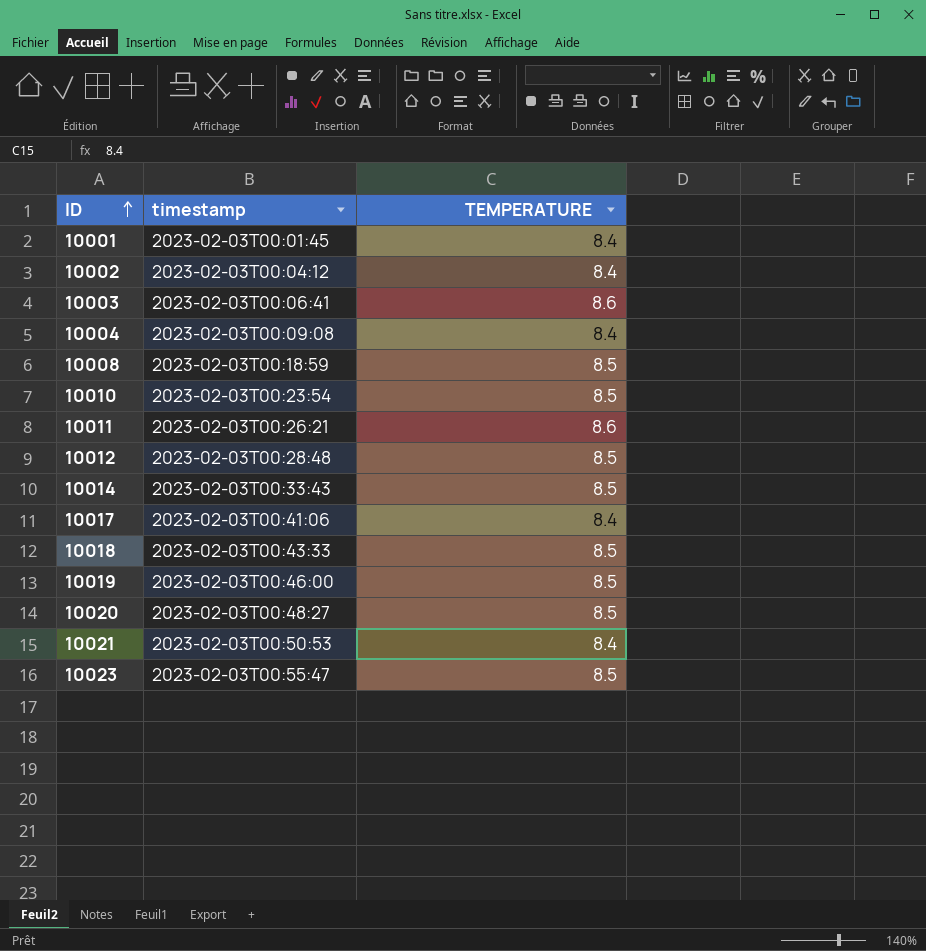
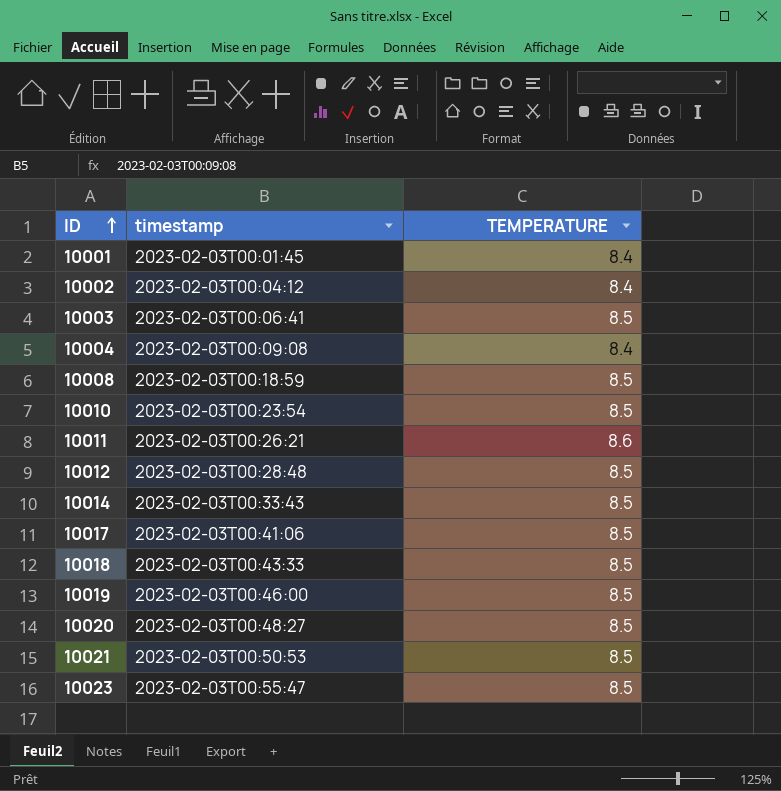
10003 | TEMPERATURE: 8.6 -> 8.5
10017 | TEMPERATURE: 8.4 -> 8.5
10021 | TEMPERATURE: 8.4 -> 8.5

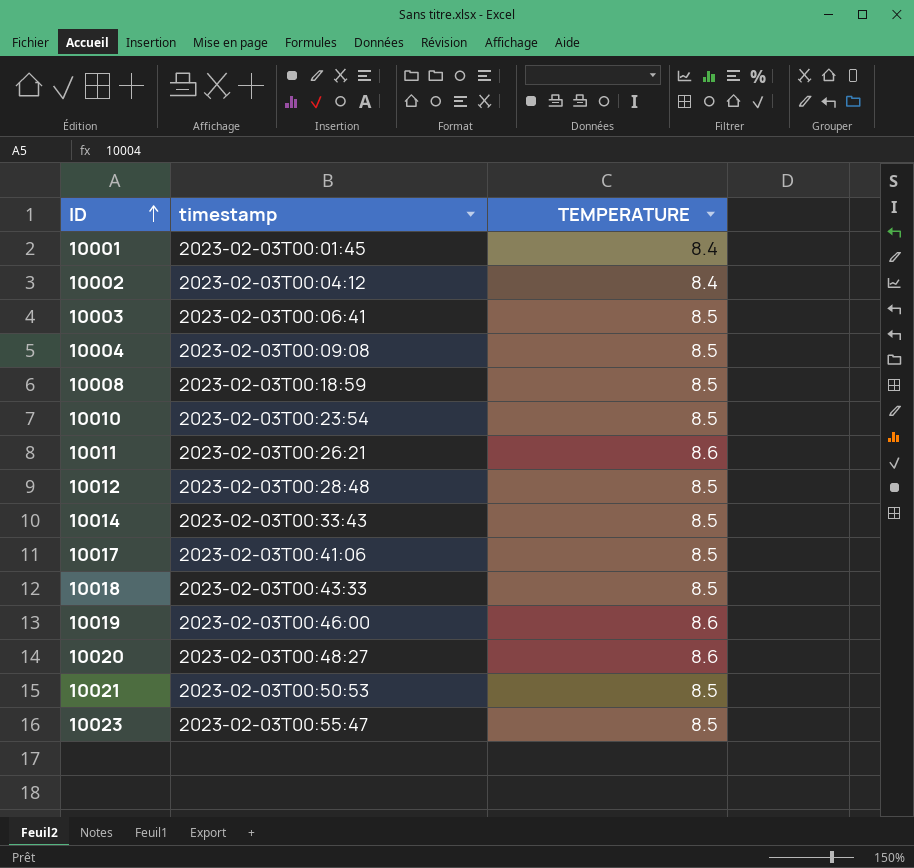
10004 | TEMPERATURE: 8.4 -> 8.5
10019 | TEMPERATURE: 8.5 -> 8.6
10020 | TEMPERATURE: 8.5 -> 8.6

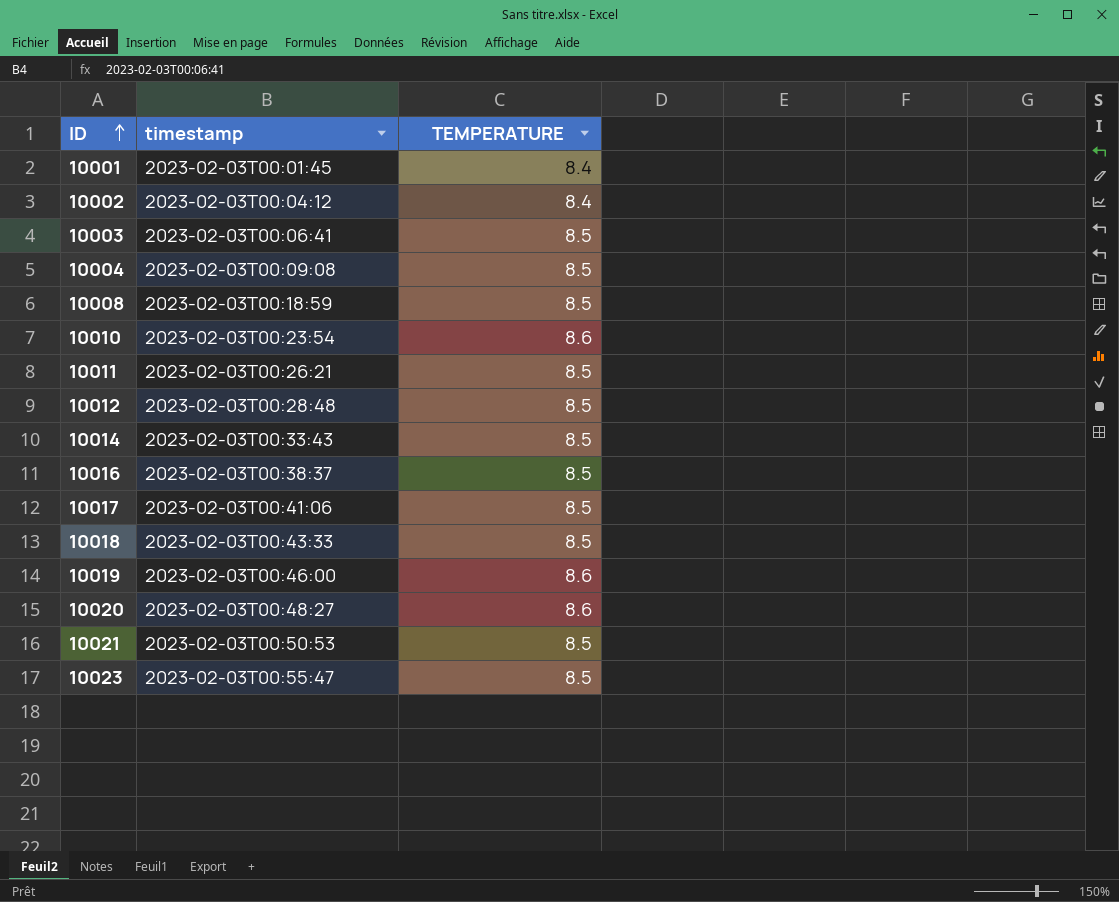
10010 | TEMPERATURE: 8.5 -> 8.6
10011 | TEMPERATURE: 8.6 -> 8.5
row 10016: none -> 2023-02-03T00:38:37 | 8.5

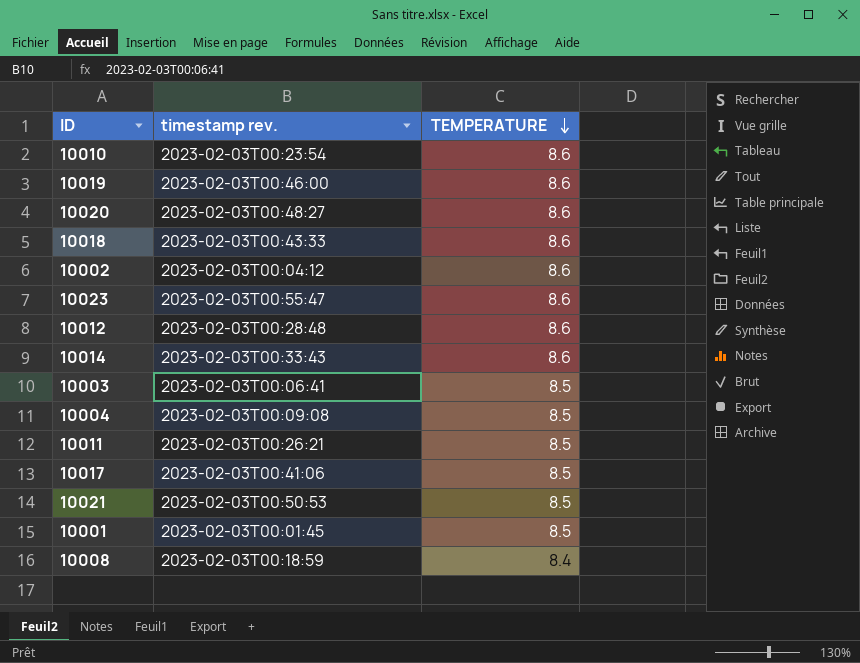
row order: ID ascending -> TEMPERATURE descending
column name: timestamp -> timestamp rev.
row 10016: 2023-02-03T00:38:37 | 8.5 -> none
10018 | TEMPERATURE: 8.5 -> 8.6
10002 | TEMPERATURE: 8.4 -> 8.6
10023 | TEMPERATURE: 8.5 -> 8.6
10012 | TEMPERATURE: 8.5 -> 8.6
10014 | TEMPERATURE: 8.5 -> 8.6
10001 | TEMPERATURE: 8.4 -> 8.5
10008 | TEMPERATURE: 8.5 -> 8.4

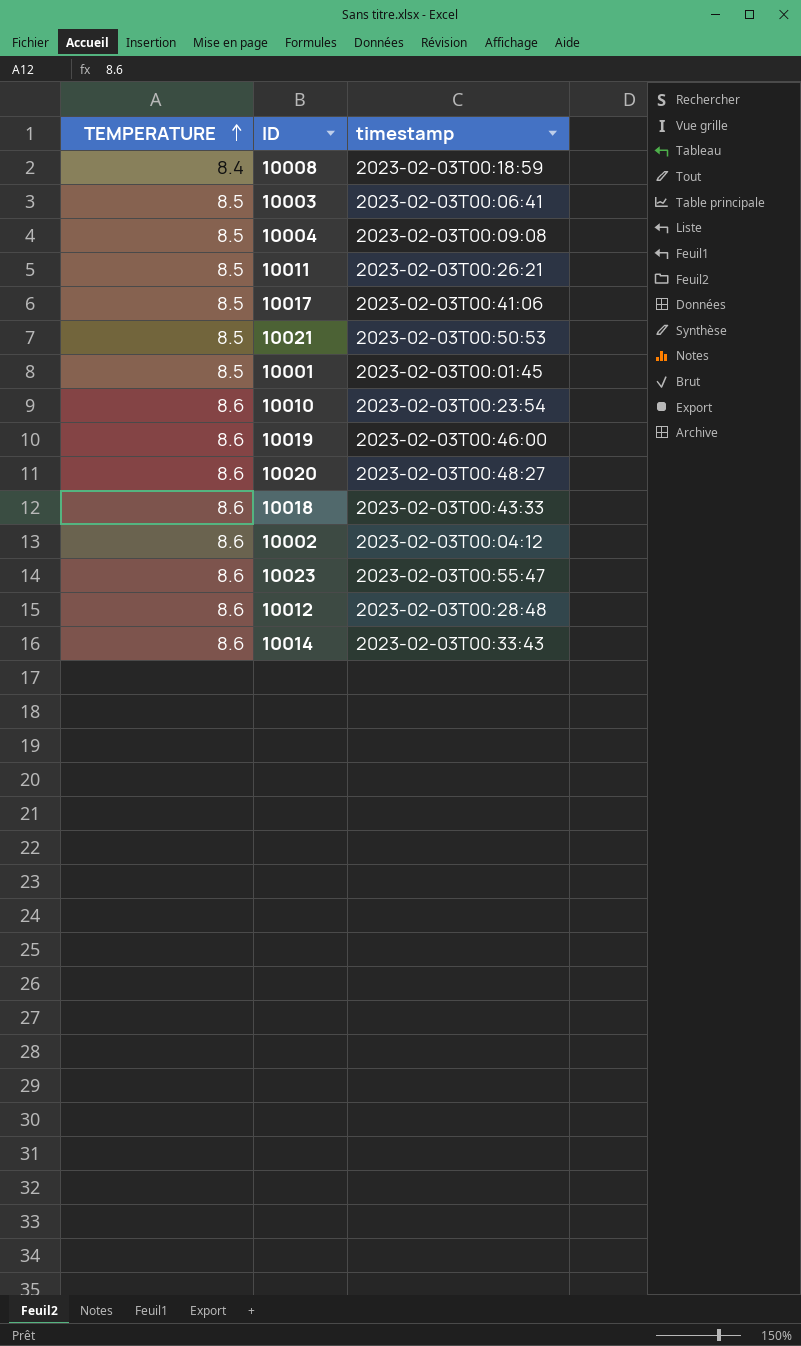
row order: TEMPERATURE descending -> TEMPERATURE ascending
column TEMPERATURE | position: 3 -> 1
column name: timestamp rev. -> timestamp

